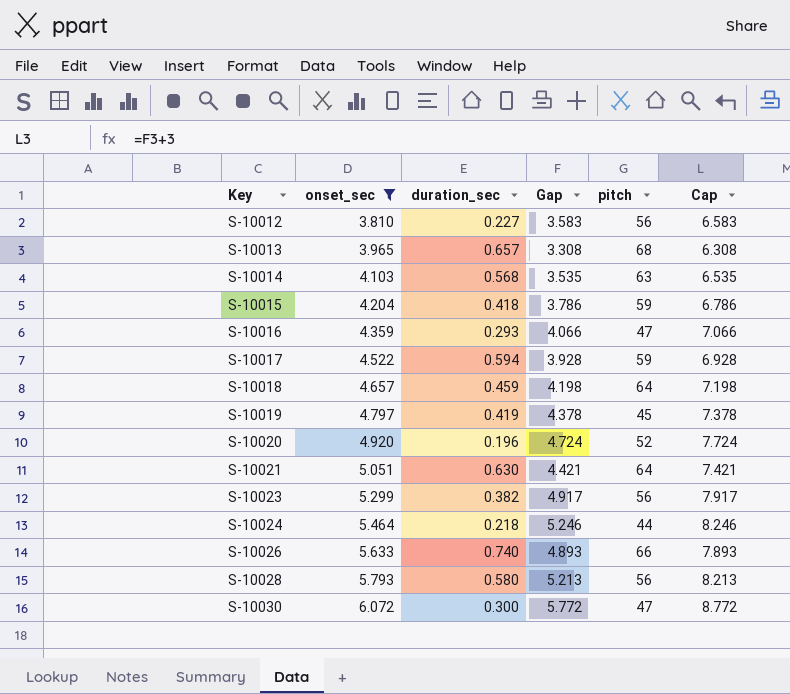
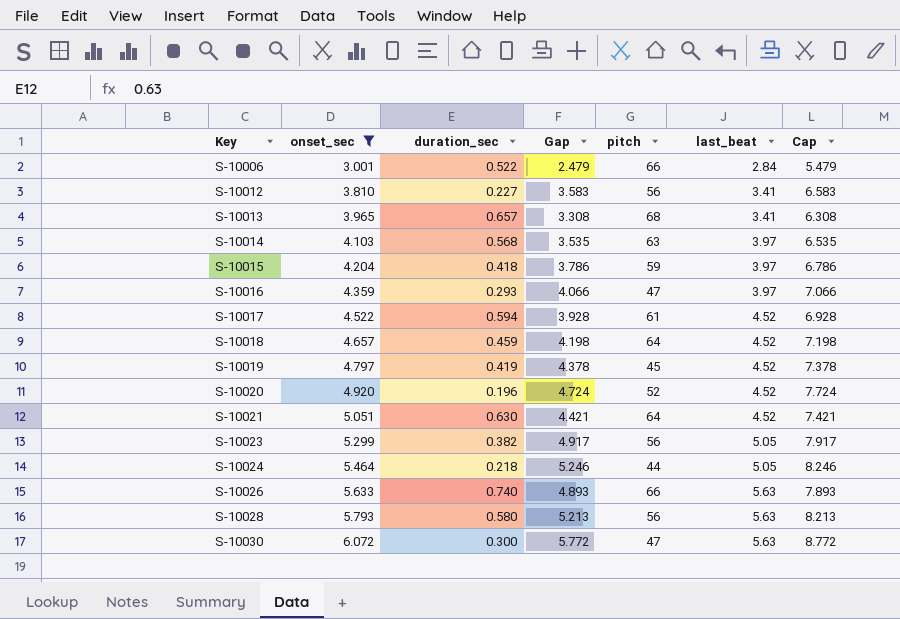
column last_beat | position: none -> 6
row S-10006: none -> 3.001 | 0.522 | 2.479 | 66 | 2.84 | 5.479
S-10017 | pitch: 59 -> 61

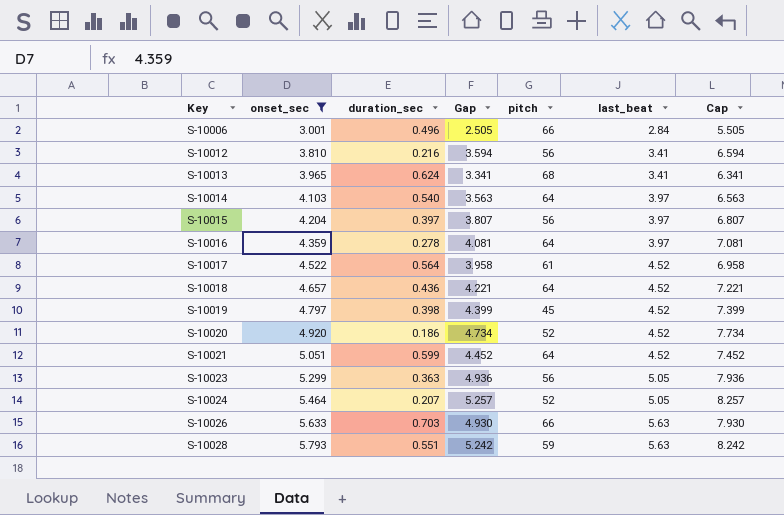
row S-10030: 6.072 | 0.300 | 5.772 | 47 | 5.63 | 8.772 -> none
S-10006 | duration_sec: 0.522 -> 0.496
S-10006 | Gap: 2.479 -> 2.505
S-10006 | Cap: 5.479 -> 5.505
S-10012 | duration_sec: 0.227 -> 0.216
S-10012 | Gap: 3.583 -> 3.594
S-10012 | Cap: 6.583 -> 6.594
S-10013 | duration_sec: 0.657 -> 0.624
S-10013 | Gap: 3.308 -> 3.341
S-10013 | Cap: 6.308 -> 6.341
S-10014 | duration_sec: 0.568 -> 0.540
S-10014 | Gap: 3.535 -> 3.563
S-10014 | pitch: 63 -> 64
S-10014 | Cap: 6.535 -> 6.563
S-10015 | duration_sec: 0.418 -> 0.397
S-10015 | Gap: 3.786 -> 3.807
S-10015 | pitch: 59 -> 56
S-10015 | Cap: 6.786 -> 6.807
S-10016 | duration_sec: 0.293 -> 0.278
S-10016 | Gap: 4.066 -> 4.081
S-10016 | pitch: 47 -> 64
S-10016 | Cap: 7.066 -> 7.081
S-10017 | duration_sec: 0.594 -> 0.564
S-10017 | Gap: 3.928 -> 3.958
S-10017 | Cap: 6.928 -> 6.958
S-10018 | duration_sec: 0.459 -> 0.436
S-10018 | Gap: 4.198 -> 4.221
S-10018 | Cap: 7.198 -> 7.221
S-10019 | duration_sec: 0.419 -> 0.398
S-10019 | Gap: 4.378 -> 4.399
S-10019 | Cap: 7.378 -> 7.399
S-10020 | duration_sec: 0.196 -> 0.186
S-10020 | Gap: 4.724 -> 4.734
S-10020 | Cap: 7.724 -> 7.734
S-10021 | duration_sec: 0.630 -> 0.599
S-10021 | Gap: 4.421 -> 4.452
S-10021 | Cap: 7.421 -> 7.452
S-10023 | duration_sec: 0.382 -> 0.363
S-10023 | Gap: 4.917 -> 4.936
S-10023 | Cap: 7.917 -> 7.936
S-10024 | duration_sec: 0.218 -> 0.207
S-10024 | Gap: 5.246 -> 5.257
S-10024 | pitch: 44 -> 52
S-10024 | Cap: 8.246 -> 8.257
S-10026 | duration_sec: 0.740 -> 0.703
S-10026 | Gap: 4.893 -> 4.930
S-10026 | Cap: 7.893 -> 7.930
S-10028 | duration_sec: 0.580 -> 0.551
S-10028 | Gap: 5.213 -> 5.242
S-10028 | pitch: 56 -> 59
S-10028 | Cap: 8.213 -> 8.242

